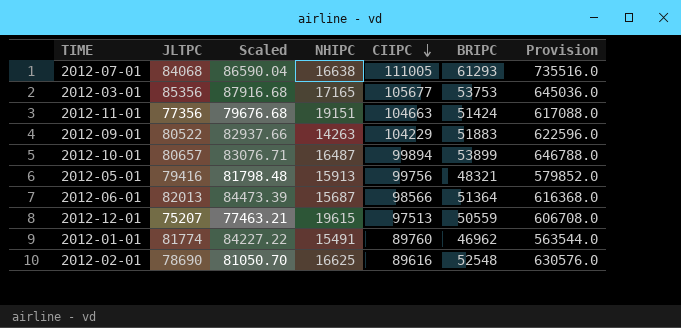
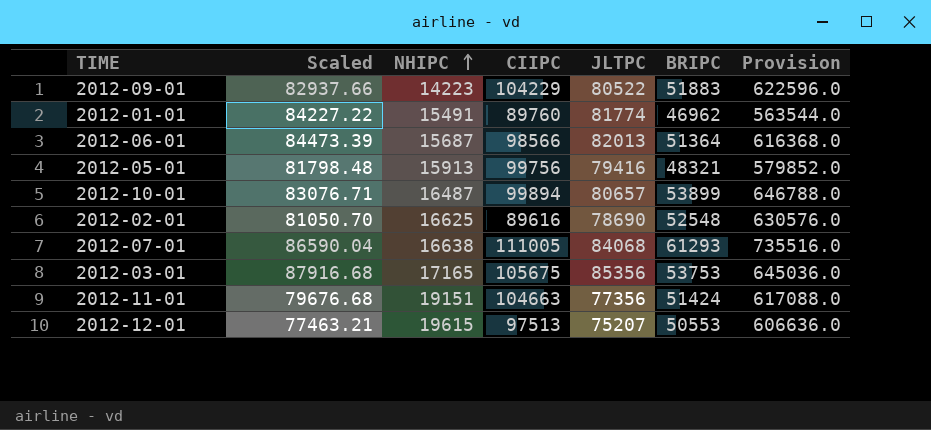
row order: CIIPC descending -> NHIPC ascending
column JLTPC | position: 2 -> 5
2012-09-01 | NHIPC: 14263 -> 14223
2012-03-01 | CIIPC: 105677 -> 105675
2012-12-01 | BRIPC: 50559 -> 50553
2012-12-01 | Provision: 606708.0 -> 606636.0

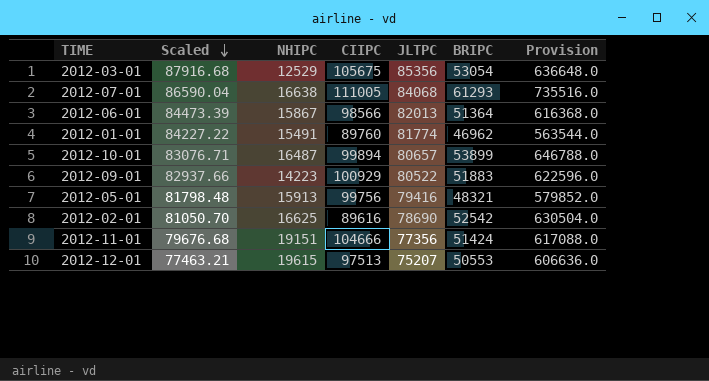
row order: NHIPC ascending -> Scaled descending
2012-03-01 | NHIPC: 17165 -> 12529
2012-03-01 | BRIPC: 53753 -> 53054
2012-03-01 | Provision: 645036.0 -> 636648.0
2012-06-01 | NHIPC: 15687 -> 15867
2012-09-01 | CIIPC: 104229 -> 100929
2012-02-01 | BRIPC: 52548 -> 52542
2012-02-01 | Provision: 630576.0 -> 630504.0
2012-11-01 | CIIPC: 104663 -> 104666

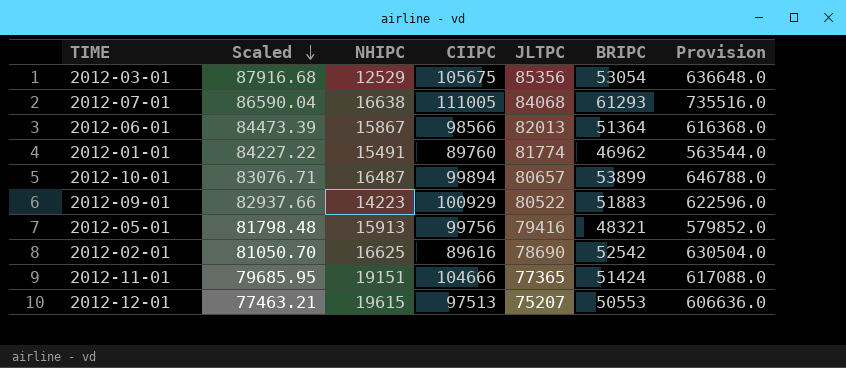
2012-11-01 | Scaled: 79676.68 -> 79685.95
2012-11-01 | JLTPC: 77356 -> 77365

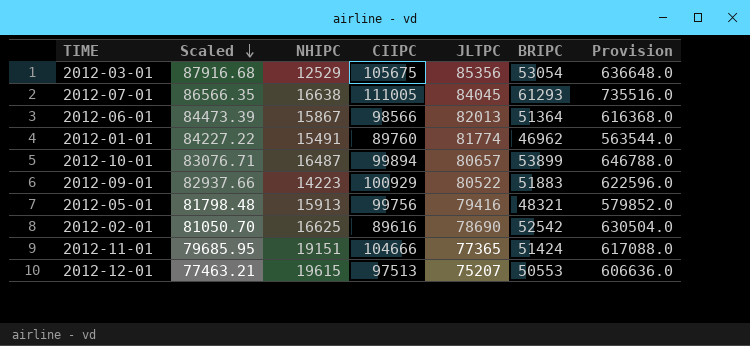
2012-07-01 | Scaled: 86590.04 -> 86566.35
2012-07-01 | JLTPC: 84068 -> 84045

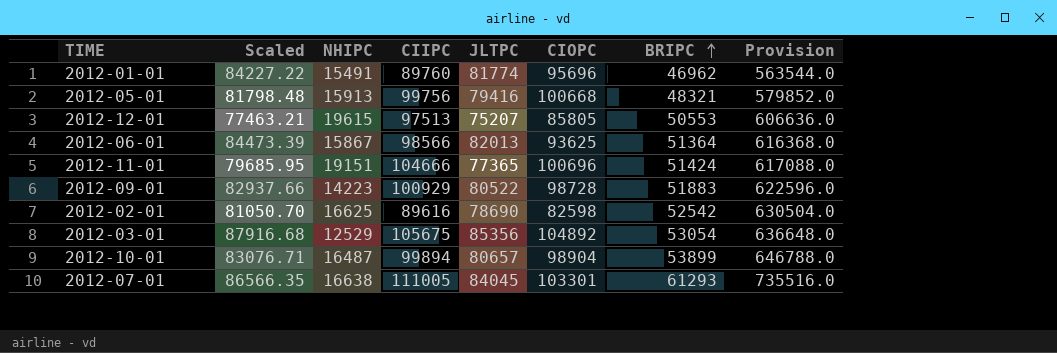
row order: Scaled descending -> BRIPC ascending
column CIOPC | position: none -> 6

